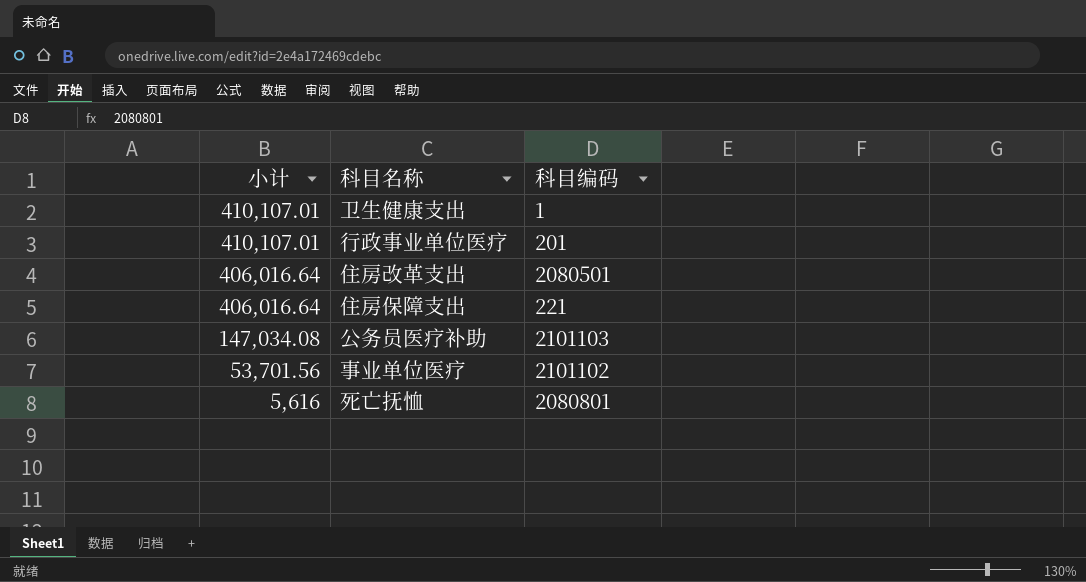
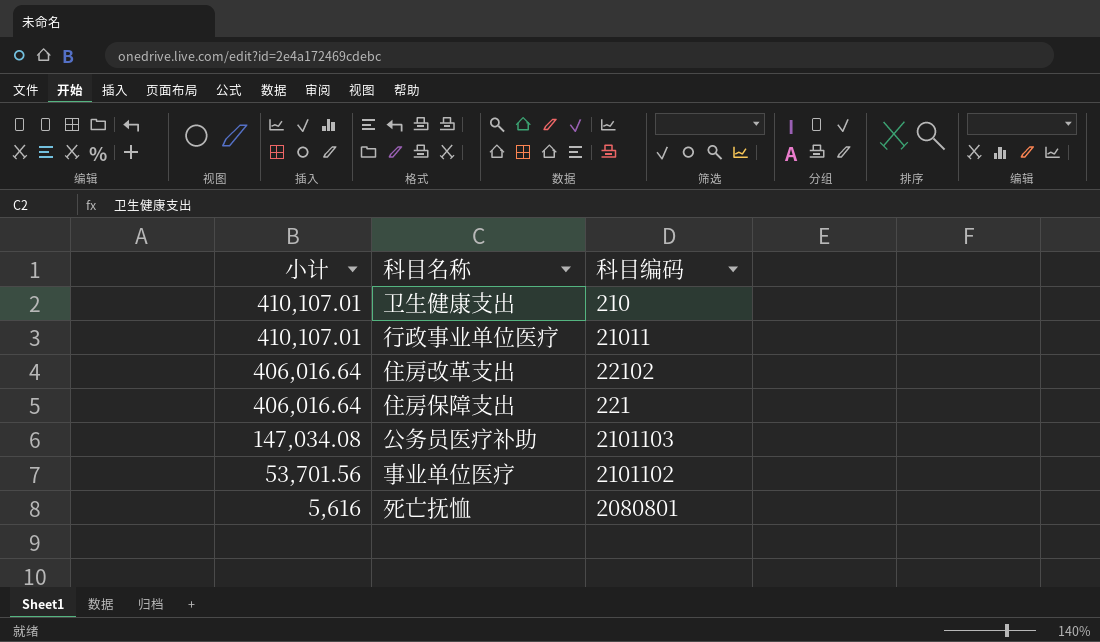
卫生健康支出 | 科目编码: 1 -> 210
行政事业单位医疗 | 科目编码: 201 -> 21011
住房改革支出 | 科目编码: 2080501 -> 22102

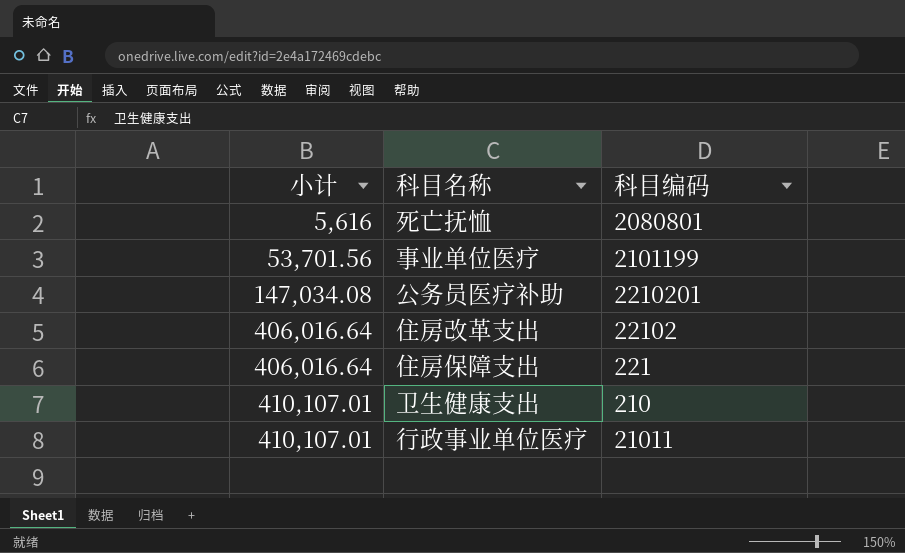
row order: 小计 descending -> 小计 ascending
事业单位医疗 | 科目编码: 2101102 -> 2101199
公务员医疗补助 | 科目编码: 2101103 -> 2210201

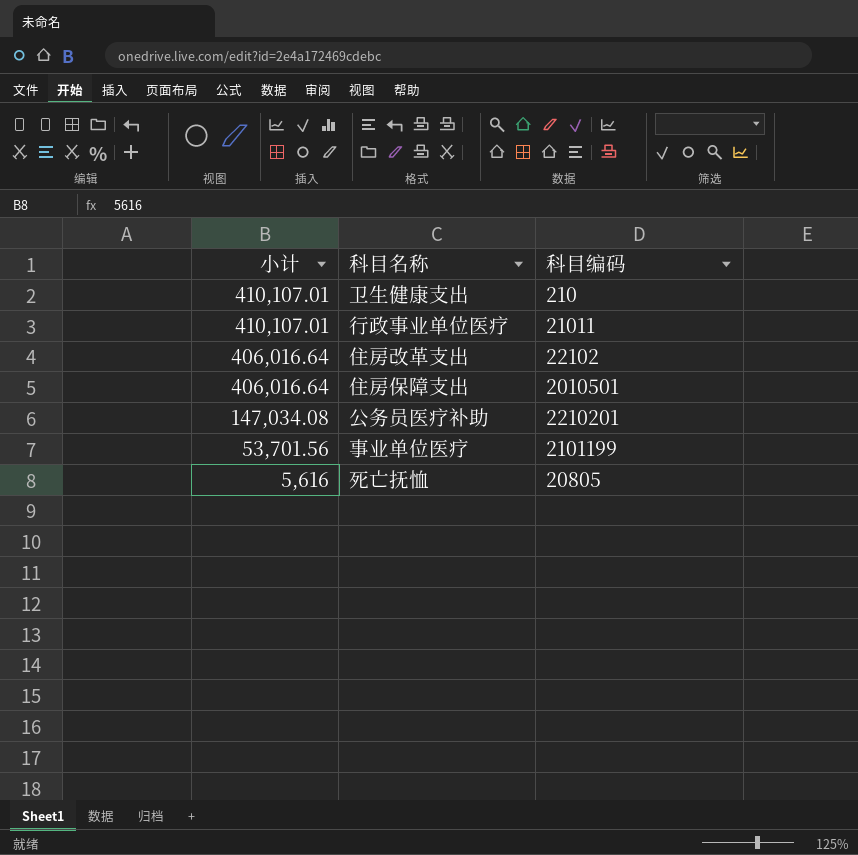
row order: 小计 ascending -> 小计 descending
住房保障支出 | 科目编码: 221 -> 2010501
死亡抚恤 | 科目编码: 2080801 -> 20805

